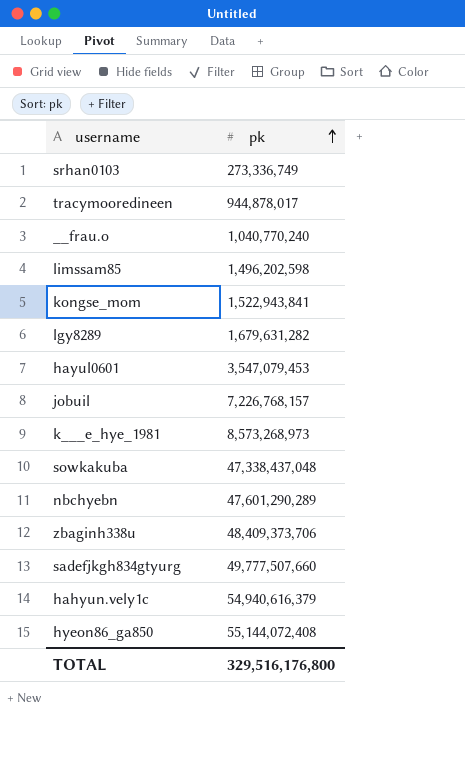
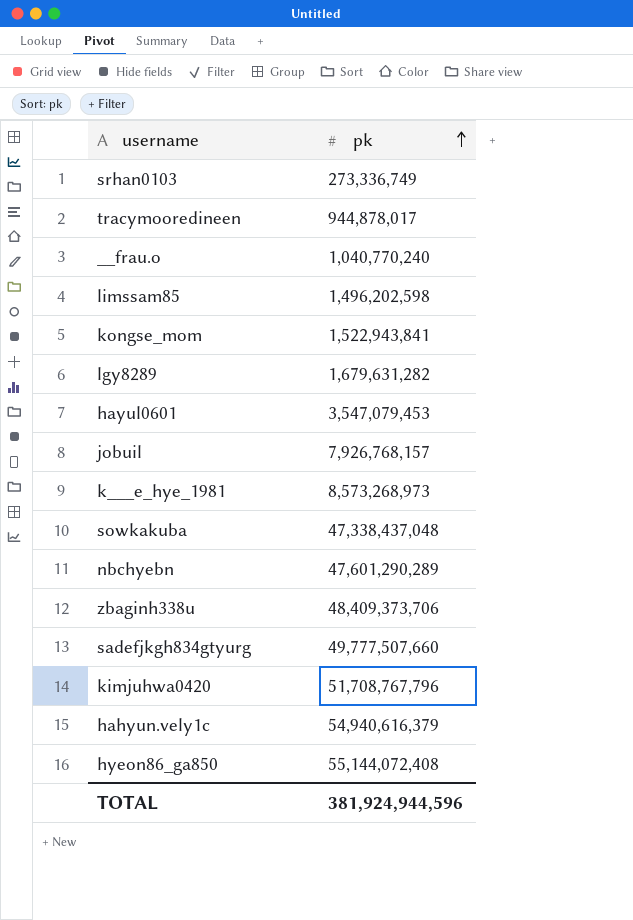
jobuil | pk: 7,226,768,157 -> 7,926,768,157
row kimjuhwa0420: none -> 51,708,767,796
TOTAL | pk: 329,516,176,800 -> 381,924,944,596

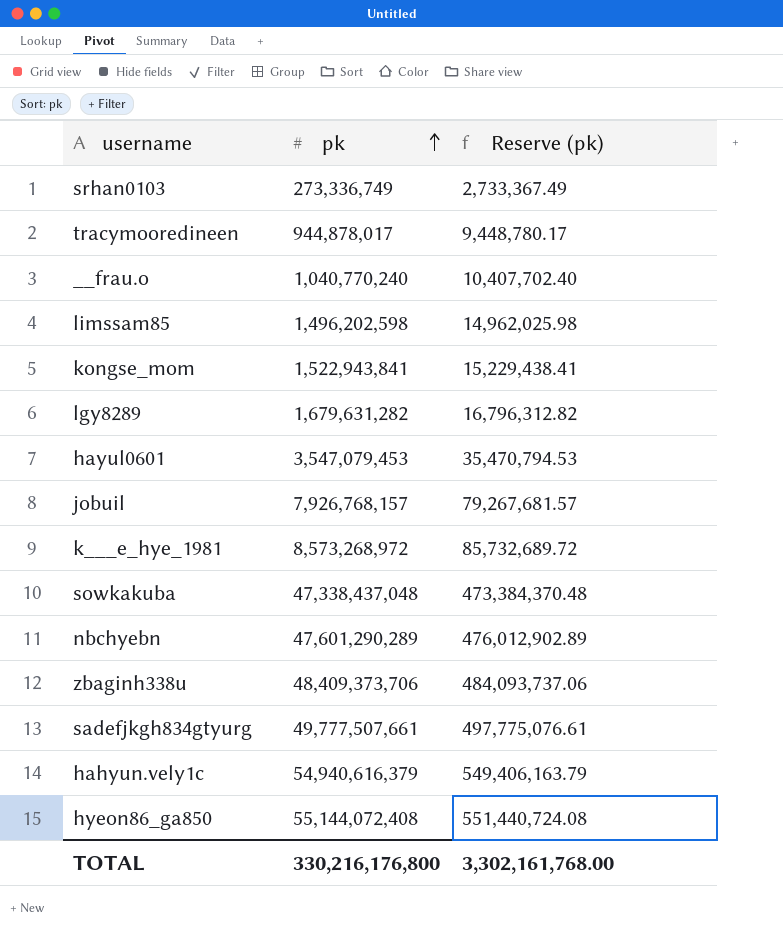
column Reserve (pk) | formula: none -> [pk] * 0.01
row kimjuhwa0420: 51,708,767,796 -> none
k___e_hye_1981 | pk: 8,573,268,973 -> 8,573,268,972
sadefjkgh834gtyurg | pk: 49,777,507,660 -> 49,777,507,661
TOTAL | pk: 381,924,944,596 -> 330,216,176,800

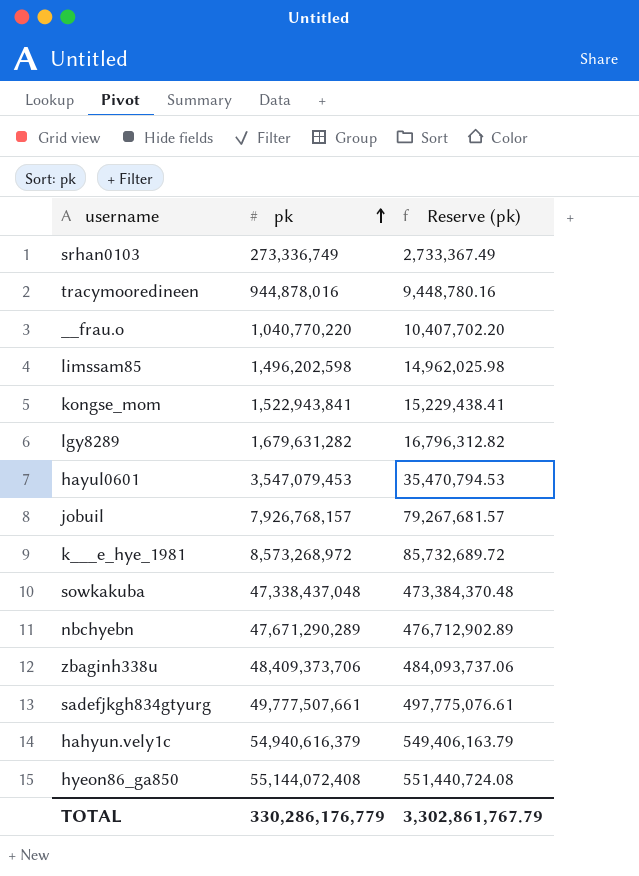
tracymooredineen | pk: 944,878,017 -> 944,878,016
tracymooredineen | Reserve (pk): 9,448,780.17 -> 9,448,780.16
__frau.o | pk: 1,040,770,240 -> 1,040,770,220
__frau.o | Reserve (pk): 10,407,702.40 -> 10,407,702.20
nbchyebn | pk: 47,601,290,289 -> 47,671,290,289
nbchyebn | Reserve (pk): 476,012,902.89 -> 476,712,902.89
TOTAL | pk: 330,216,176,800 -> 330,286,176,779
TOTAL | Reserve (pk): 3,302,161,768.00 -> 3,302,861,767.79

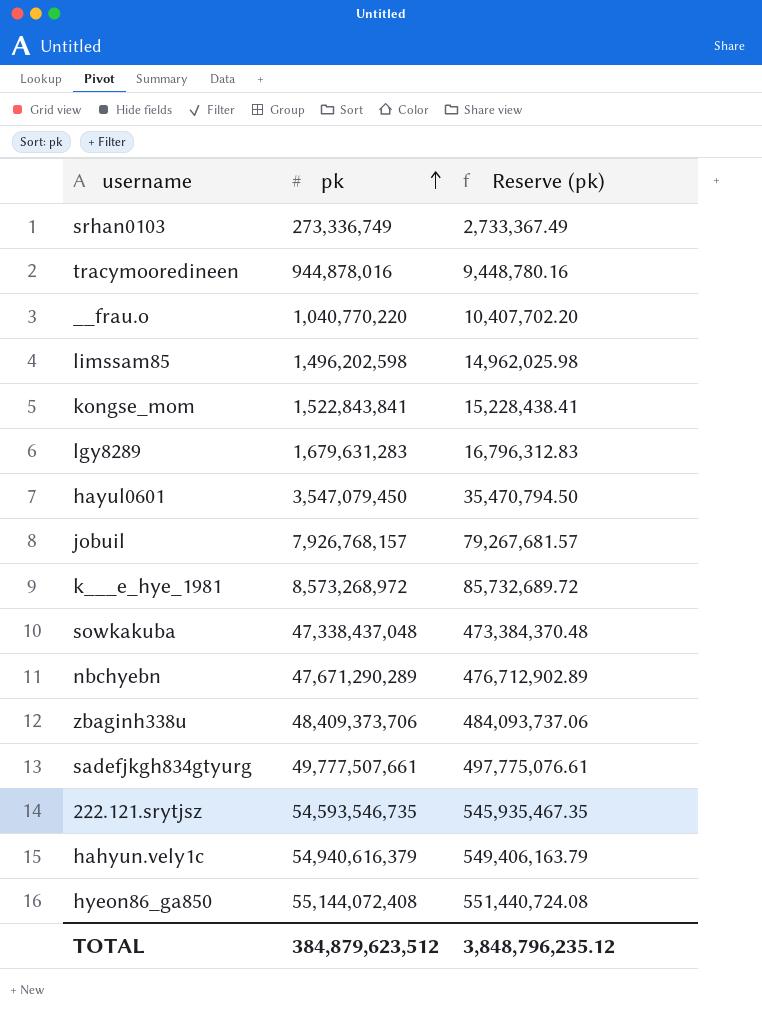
kongse_mom | pk: 1,522,943,841 -> 1,522,843,841
kongse_mom | Reserve (pk): 15,229,438.41 -> 15,228,438.41
lgy8289 | pk: 1,679,631,282 -> 1,679,631,283
lgy8289 | Reserve (pk): 16,796,312.82 -> 16,796,312.83
hayul0601 | pk: 3,547,079,453 -> 3,547,079,450
hayul0601 | Reserve (pk): 35,470,794.53 -> 35,470,794.50
row 222.121.srytjsz: none -> 54,593,546,735 | 545,935,467.35
TOTAL | pk: 330,286,176,779 -> 384,879,623,512
TOTAL | Reserve (pk): 3,302,861,767.79 -> 3,848,796,235.12

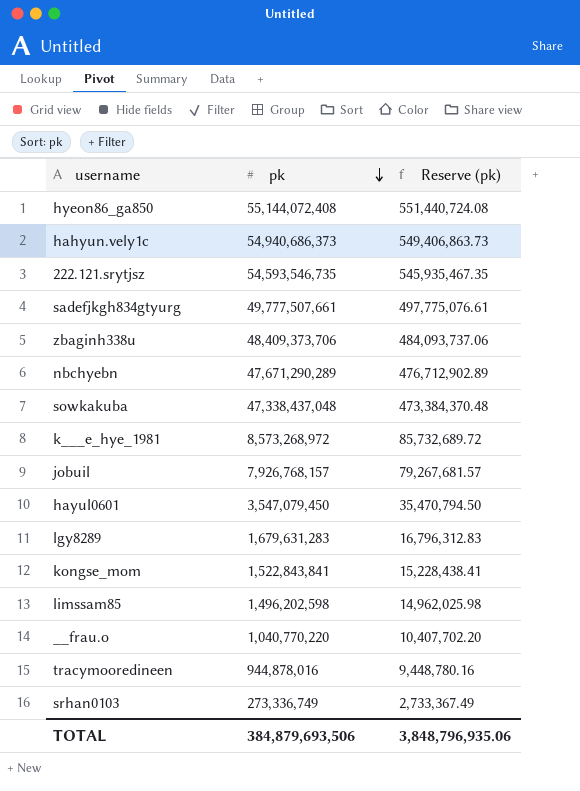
row order: pk ascending -> pk descending
hahyun.vely1c | pk: 54,940,616,379 -> 54,940,686,373
hahyun.vely1c | Reserve (pk): 549,406,163.79 -> 549,406,863.73
TOTAL | pk: 384,879,623,512 -> 384,879,693,506
TOTAL | Reserve (pk): 3,848,796,235.12 -> 3,848,796,935.06

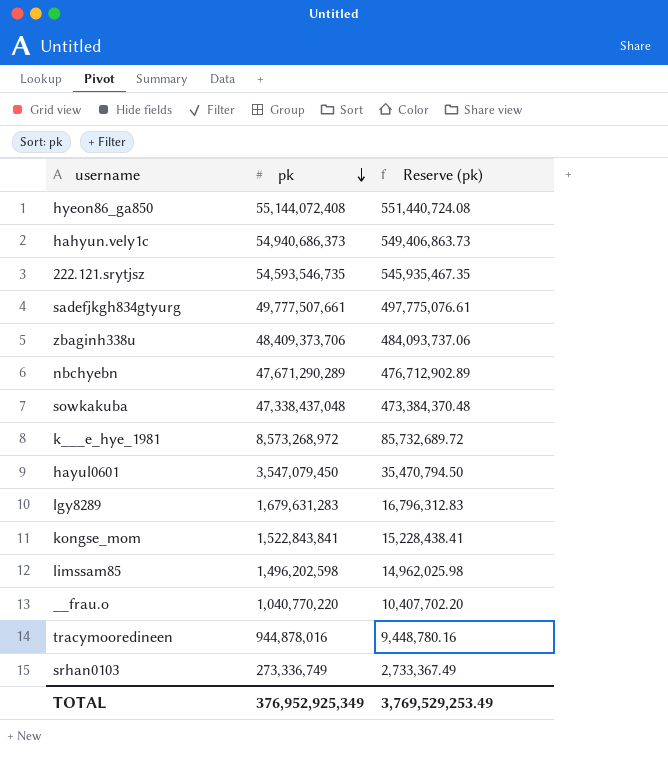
row jobuil: 7,926,768,157 | 79,267,681.57 -> none
TOTAL | pk: 384,879,693,506 -> 376,952,925,349
TOTAL | Reserve (pk): 3,848,796,935.06 -> 3,769,529,253.49

